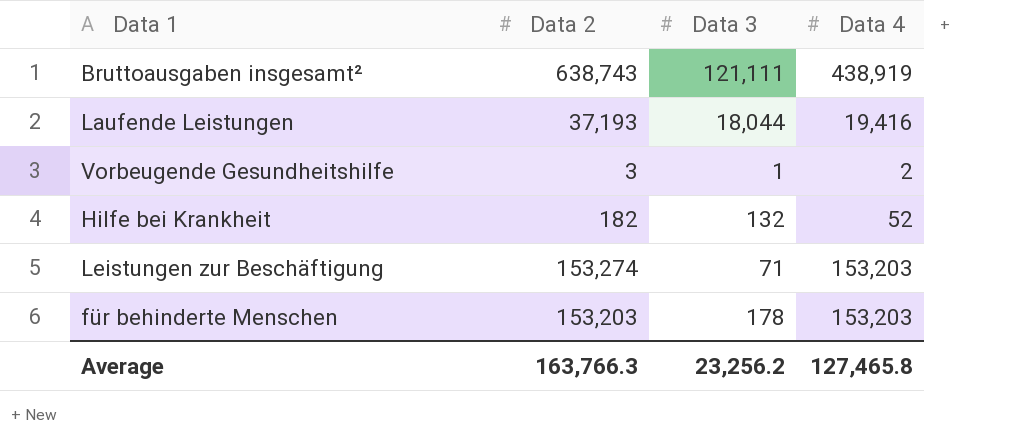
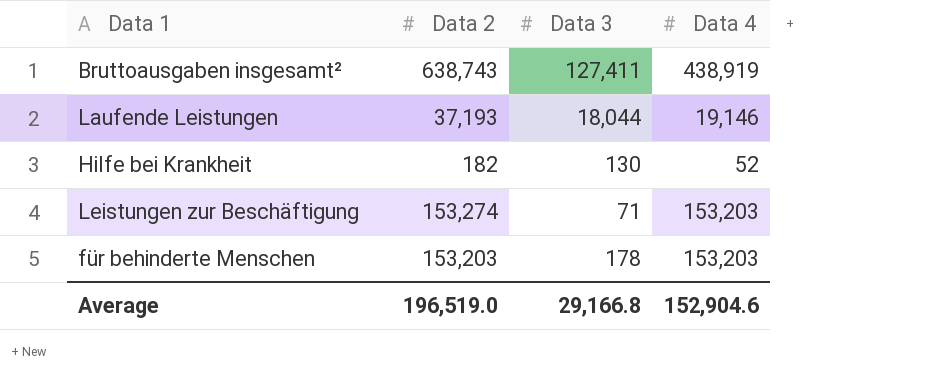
row Vorbeugende Gesundheitshilfe: 3 | 1 | 2 -> none
Bruttoausgaben insgesamt² | Data 3: 121,111 -> 127,411
Laufende Leistungen | Data 4: 19,416 -> 19,146
Hilfe bei Krankheit | Data 3: 132 -> 130
Average | Data 2: 163,766.3 -> 196,519.0
Average | Data 3: 23,256.2 -> 29,166.8
Average | Data 4: 127,465.8 -> 152,904.6

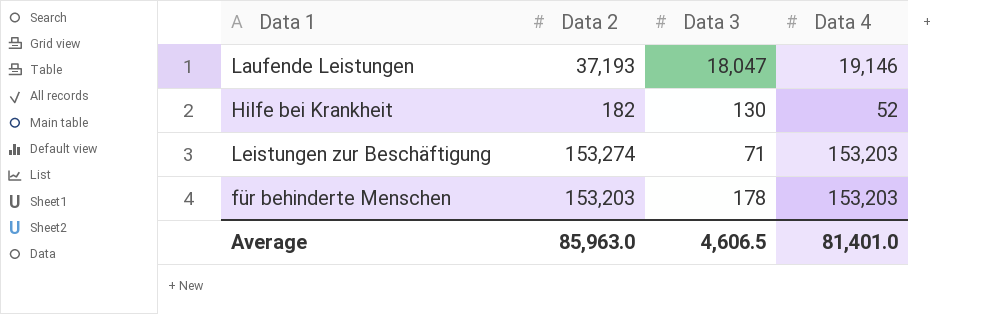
row Bruttoausgaben insgesamt²: 638,743 | 127,411 | 438,919 -> none
Laufende Leistungen | Data 3: 18,044 -> 18,047
Average | Data 2: 196,519.0 -> 85,963.0
Average | Data 3: 29,166.8 -> 4,606.5
Average | Data 4: 152,904.6 -> 81,401.0

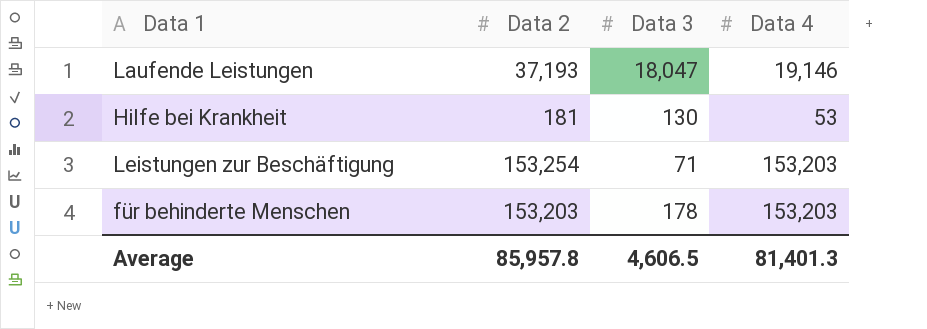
Hilfe bei Krankheit | Data 2: 182 -> 181
Hilfe bei Krankheit | Data 4: 52 -> 53
Leistungen zur Beschäftigung | Data 2: 153,274 -> 153,254
Average | Data 2: 85,963.0 -> 85,957.8
Average | Data 4: 81,401.0 -> 81,401.3

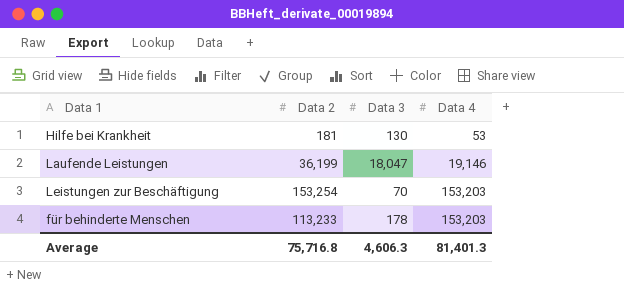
row order: none -> Data 4 ascending
Laufende Leistungen | Data 2: 37,193 -> 36,199
Leistungen zur Beschäftigung | Data 3: 71 -> 70
für behinderte Menschen | Data 2: 153,203 -> 113,233
Average | Data 2: 85,957.8 -> 75,716.8
Average | Data 3: 4,606.5 -> 4,606.3

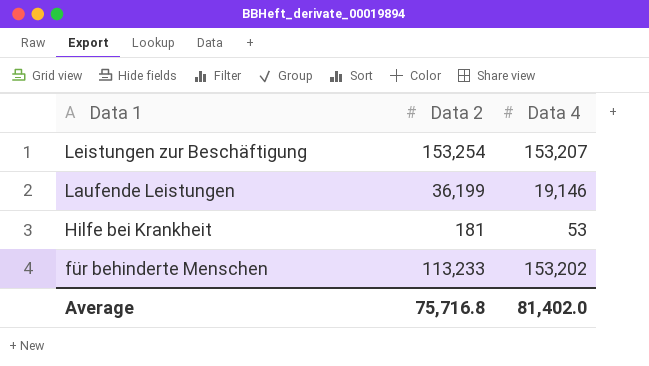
row order: Data 4 ascending -> Data 1 descending
column Data 3 | position: 3 -> none
Leistungen zur Beschäftigung | Data 4: 153,203 -> 153,207
für behinderte Menschen | Data 4: 153,203 -> 153,202
Average | Data 4: 81,401.3 -> 81,402.0

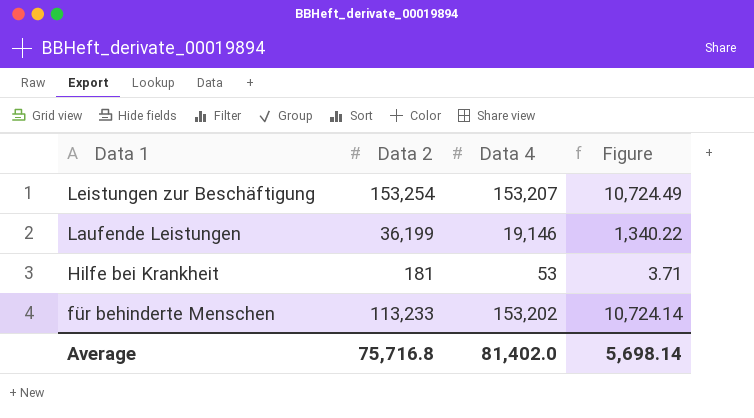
column Figure | formula: none -> [Data 4] * 0.07

